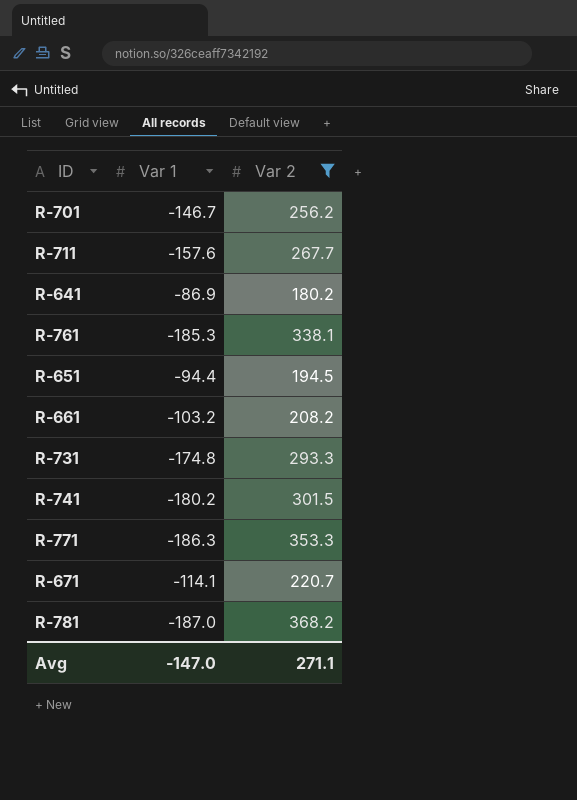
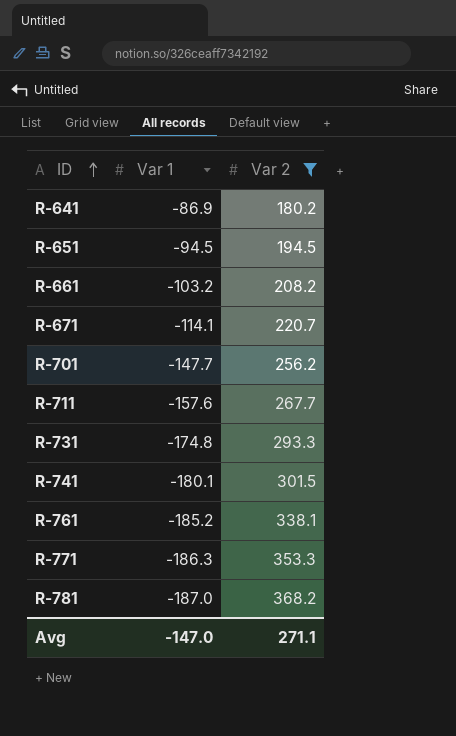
row order: none -> ID ascending
R-651 | Var 1: -94.4 -> -94.5
R-701 | Var 1: -146.7 -> -147.7
R-741 | Var 1: -180.2 -> -180.1
R-761 | Var 1: -185.3 -> -185.2

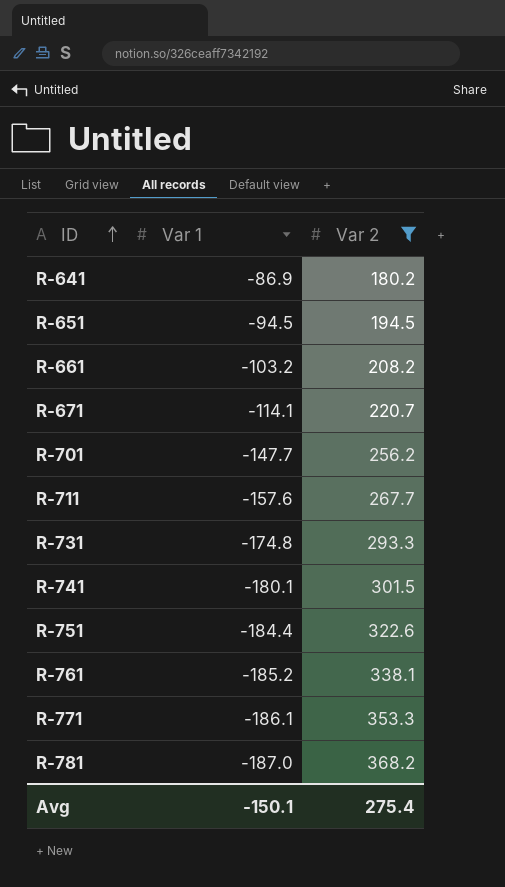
row R-751: none -> -184.4 | 322.6
R-771 | Var 1: -186.3 -> -186.1
Avg | Var 1: -147.0 -> -150.1
Avg | Var 2: 271.1 -> 275.4

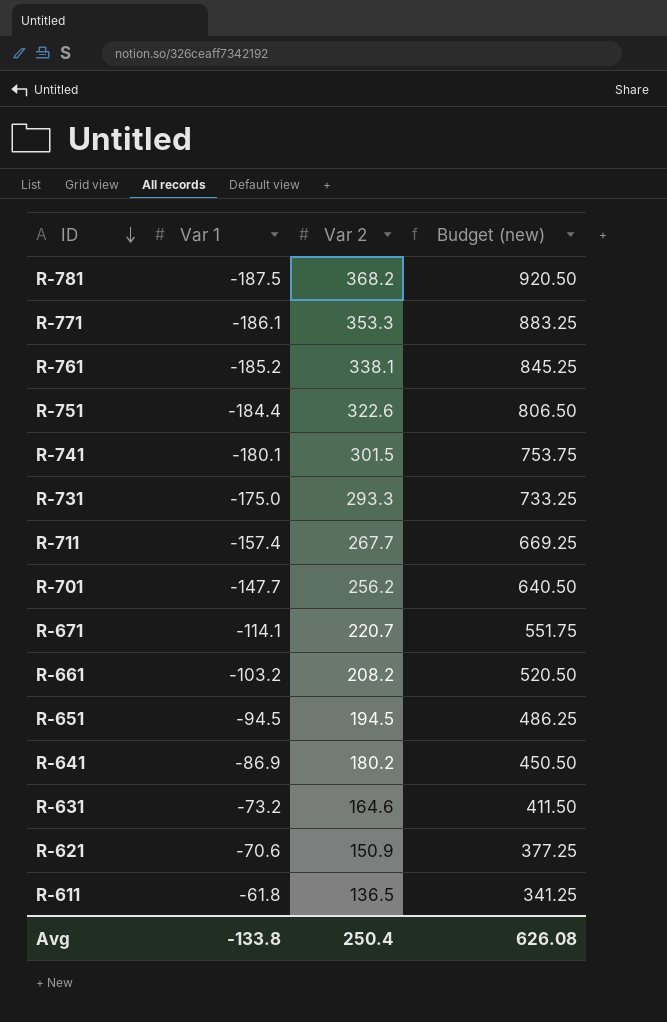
filter: Var 2 >= 180.2 -> none
row order: ID ascending -> ID descending
column Budget (new) | formula: none -> [Var 2] * 2.5
R-781 | Var 1: -187.0 -> -187.5
R-731 | Var 1: -174.8 -> -175.0
R-711 | Var 1: -157.6 -> -157.4
Avg | Var 1: -150.1 -> -133.8
Avg | Var 2: 275.4 -> 250.4

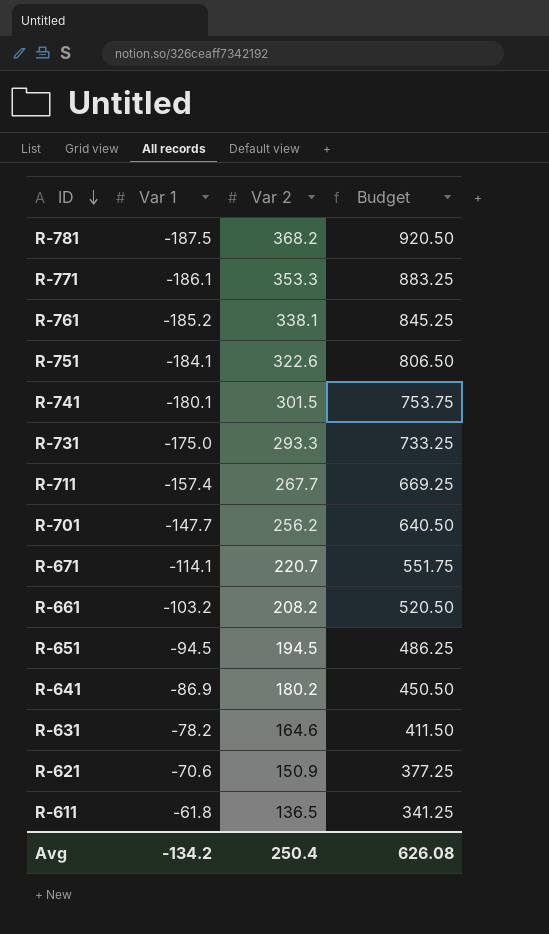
column name: Budget (new) -> Budget
R-751 | Var 1: -184.4 -> -184.1
R-631 | Var 1: -73.2 -> -78.2
Avg | Var 1: -133.8 -> -134.2

